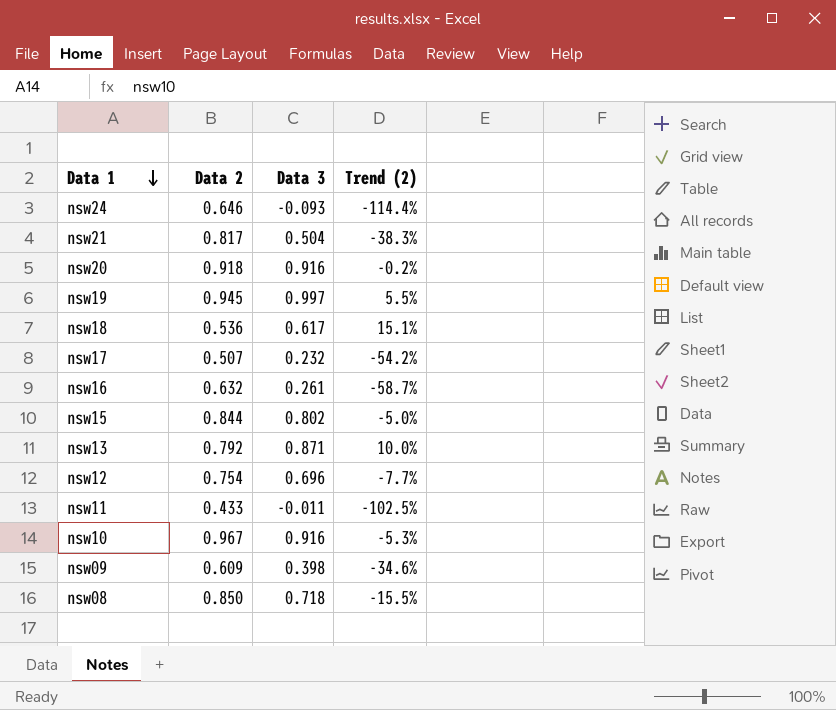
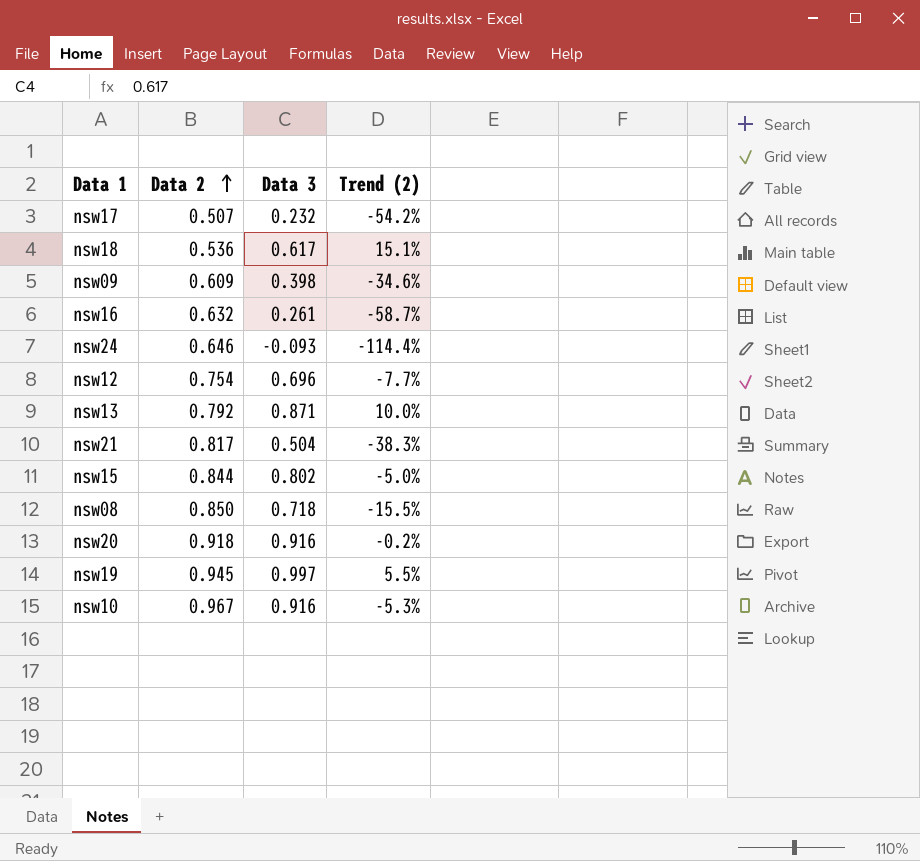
row order: Data 1 descending -> Data 2 ascending
row nsw11: 0.433 | -0.011 | -102.5% -> none

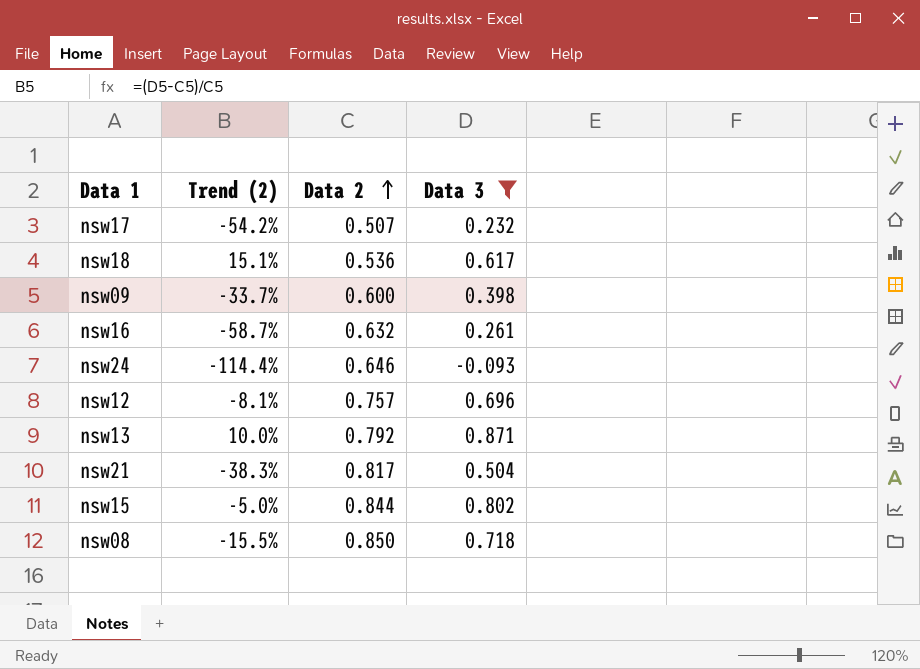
filter: none -> Data 3 <= 0.871
column Trend (2) | position: 4 -> 2
nsw09 | Trend (2): -34.6% -> -33.7%
nsw09 | Data 2: 0.609 -> 0.600
nsw12 | Trend (2): -7.7% -> -8.1%
nsw12 | Data 2: 0.754 -> 0.757

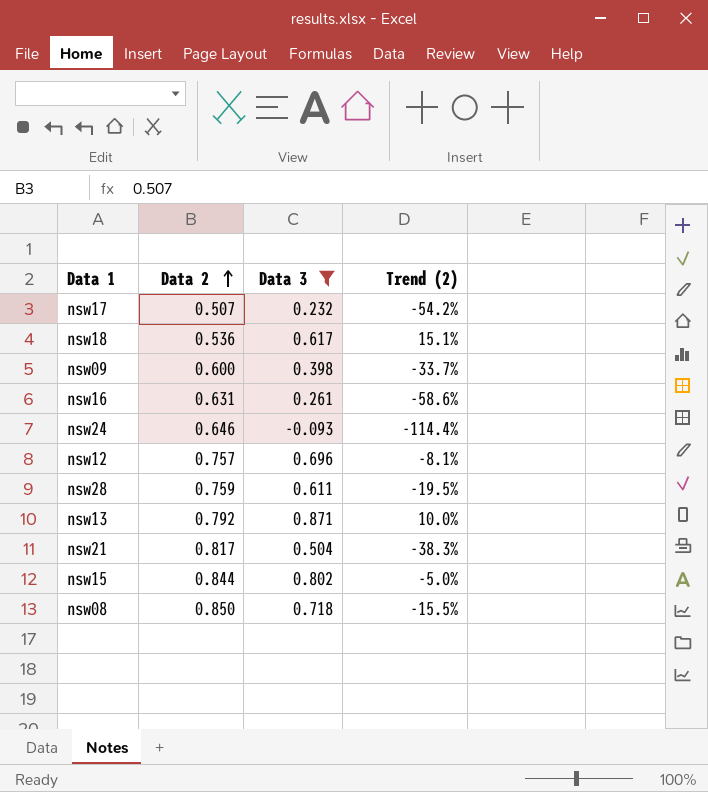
column Trend (2) | position: 2 -> 4
nsw16 | Data 2: 0.632 -> 0.631
nsw16 | Trend (2): -58.7% -> -58.6%
row nsw28: none -> 0.759 | 0.611 | -19.5%

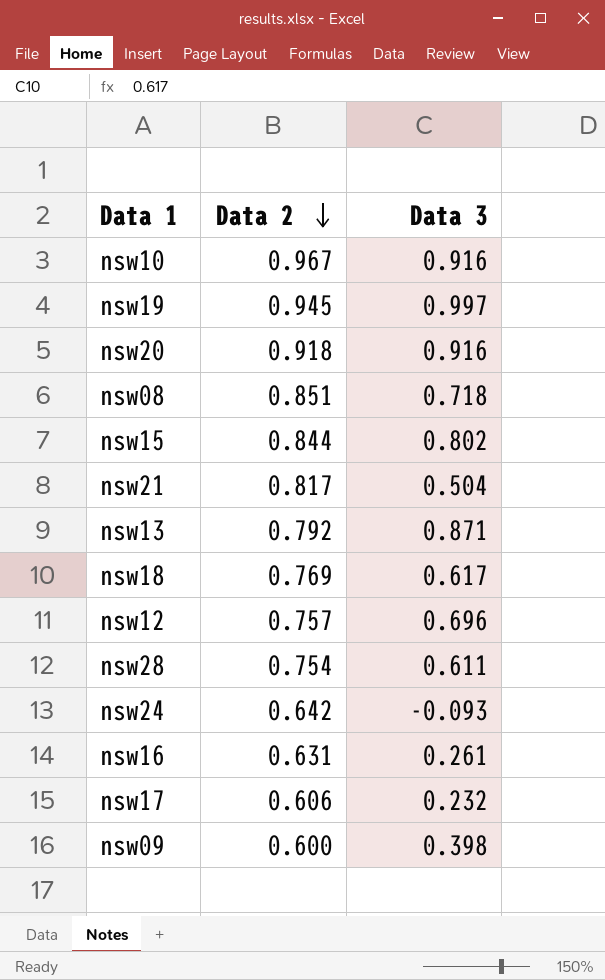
filter: Data 3 <= 0.871 -> none
row order: Data 2 ascending -> Data 2 descending
column Trend (2) | formula: ([Data 3] - [Data 2]) / [Data 2] -> none
nsw08 | Data 2: 0.850 -> 0.851
nsw18 | Data 2: 0.536 -> 0.769
nsw28 | Data 2: 0.759 -> 0.754
nsw24 | Data 2: 0.646 -> 0.642
nsw17 | Data 2: 0.507 -> 0.606

